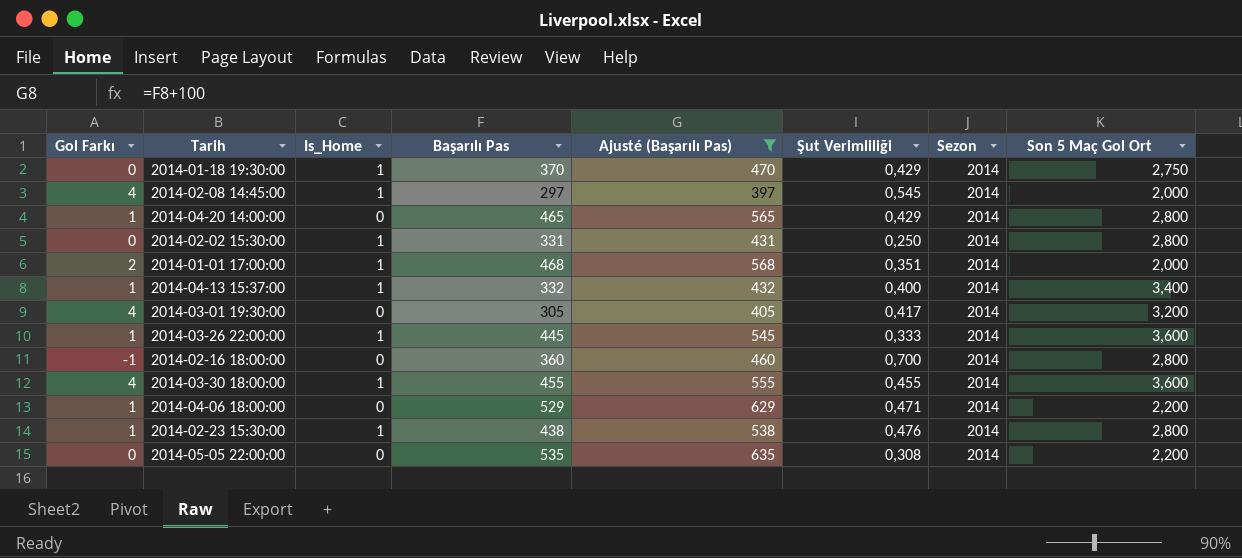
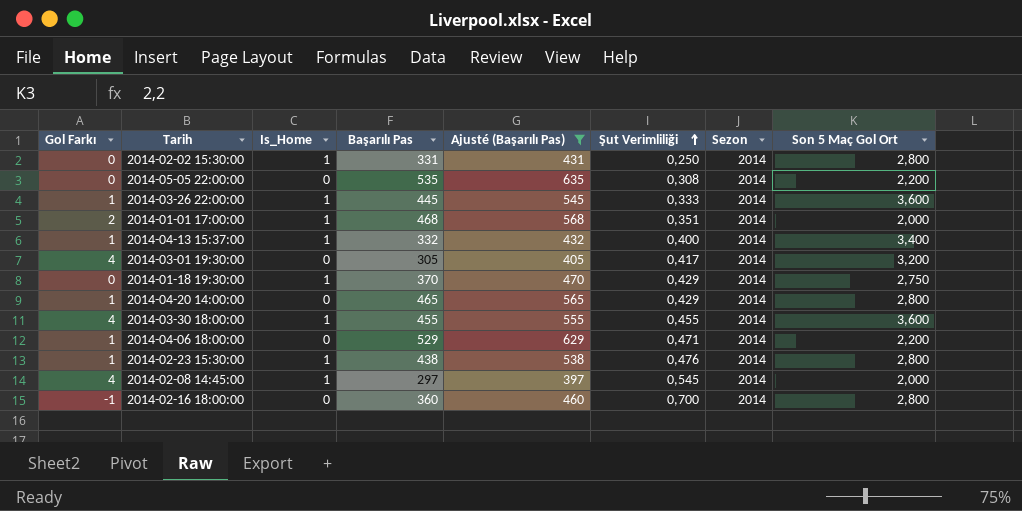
row order: none -> Şut Verimliliği ascending

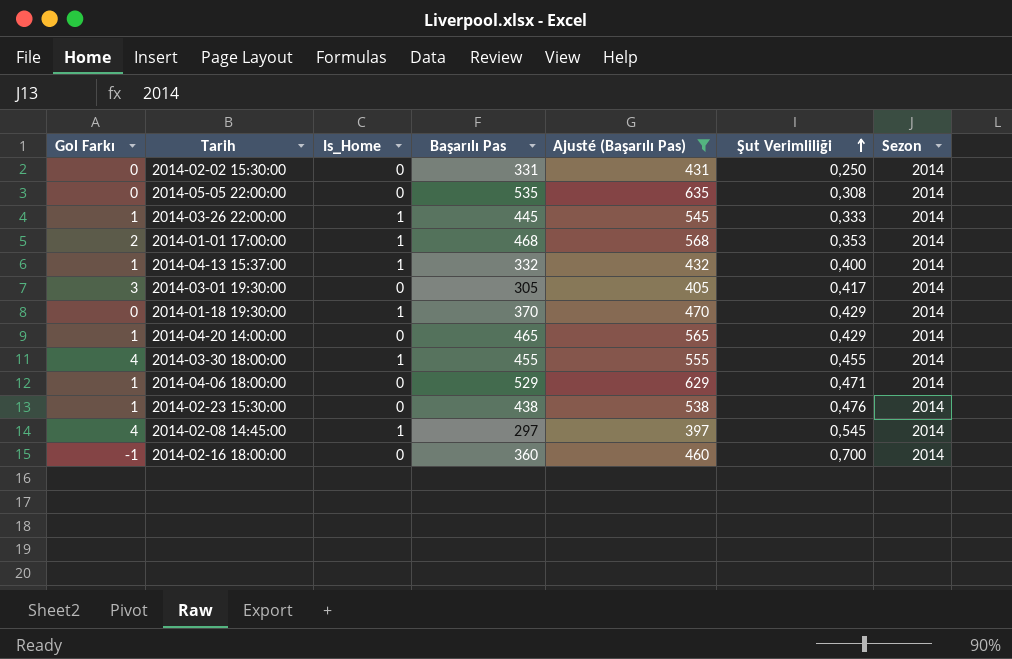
column Son 5 Maç Gol Ort | position: 8 -> none
2014-02-02 15:30:00 | Is_Home: 1 -> 0
2014-01-01 17:00:00 | Şut Verimliliği: 0,351 -> 0,353
2014-03-01 19:30:00 | Gol Farkı: 4 -> 3
2014-02-23 15:30:00 | Is_Home: 1 -> 0

